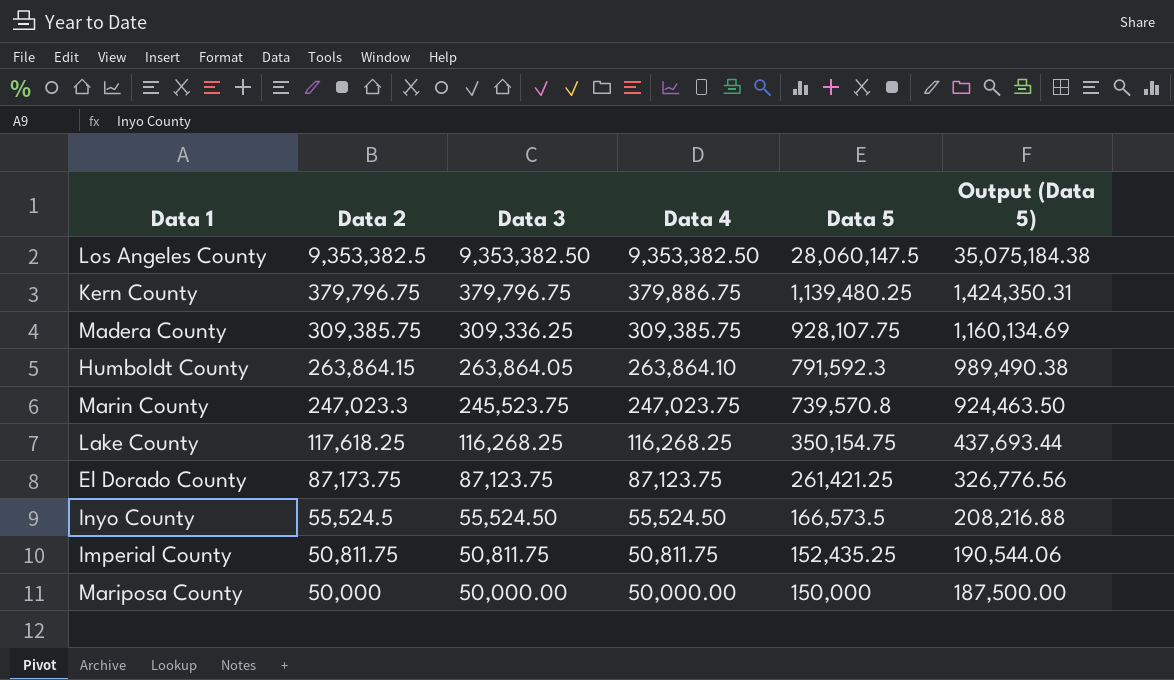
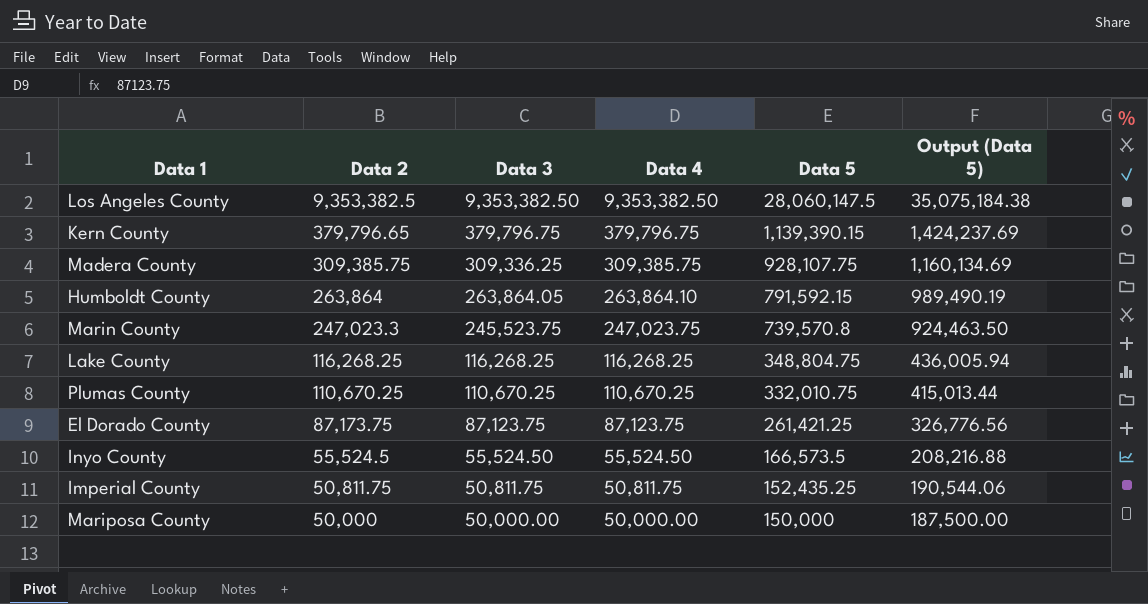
Kern County | Data 2: 379,796.75 -> 379,796.65
Kern County | Data 4: 379,886.75 -> 379,796.75
Kern County | Data 5: 1,139,480.25 -> 1,139,390.15
Kern County | Output (Data 5): 1,424,350.31 -> 1,424,237.69
Humboldt County | Data 2: 263,864.15 -> 263,864
Humboldt County | Data 5: 791,592.3 -> 791,592.15
Humboldt County | Output (Data 5): 989,490.38 -> 989,490.19
Lake County | Data 2: 117,618.25 -> 116,268.25
Lake County | Data 5: 350,154.75 -> 348,804.75
Lake County | Output (Data 5): 437,693.44 -> 436,005.94
row Plumas County: none -> 110,670.25 | 110,670.25 | 110,670.25 | 332,010.75 | 415,013.44

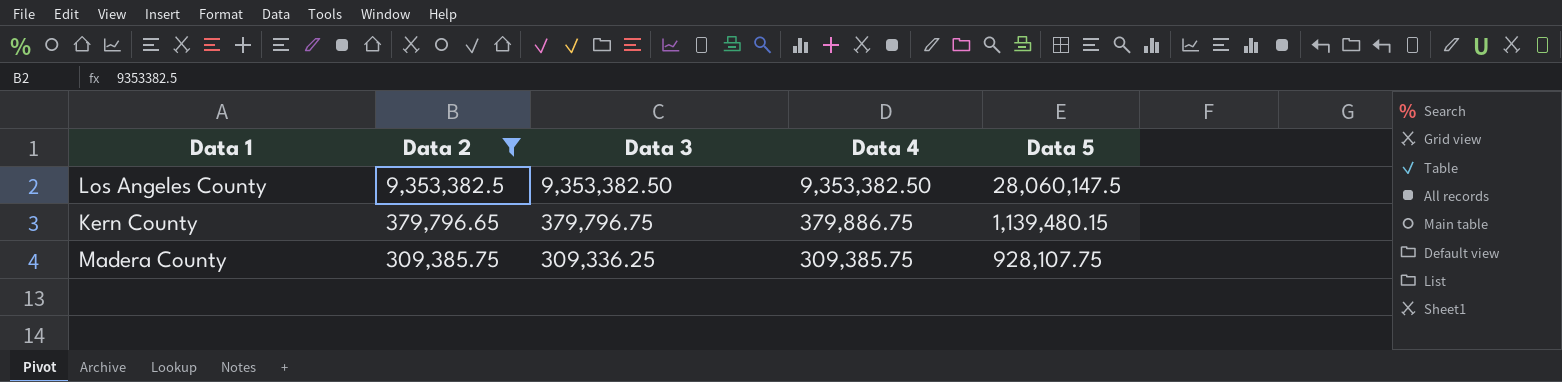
filter: none -> Data 2 >= 309,385.75
column Output (Data 5) | formula: [Data 5] * 1.25 -> none
Kern County | Data 4: 379,796.75 -> 379,886.75
Kern County | Data 5: 1,139,390.15 -> 1,139,480.15

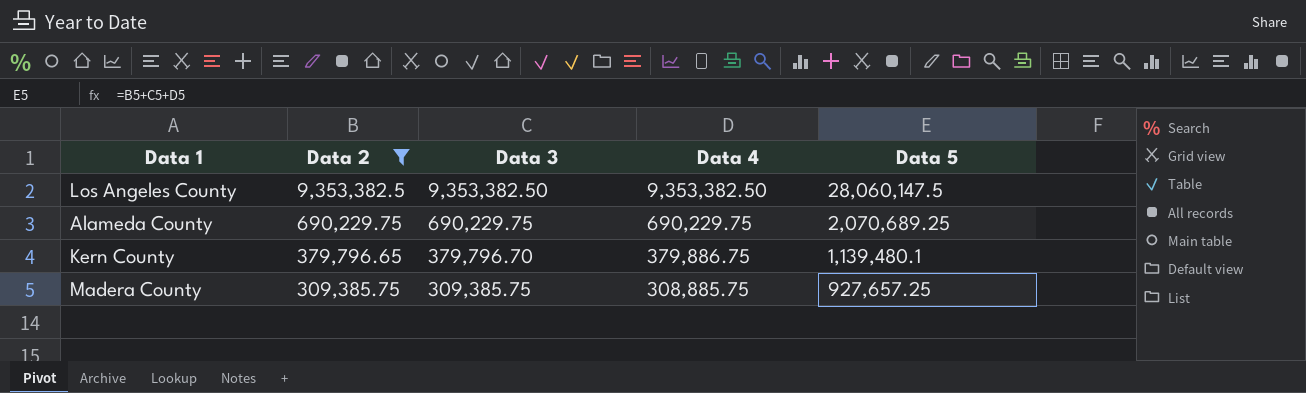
row Alameda County: none -> 690,229.75 | 690,229.75 | 690,229.75 | 2,070,689.25
Kern County | Data 3: 379,796.75 -> 379,796.70
Kern County | Data 5: 1,139,480.15 -> 1,139,480.1
Madera County | Data 3: 309,336.25 -> 309,385.75
Madera County | Data 4: 309,385.75 -> 308,885.75
Madera County | Data 5: 928,107.75 -> 927,657.25

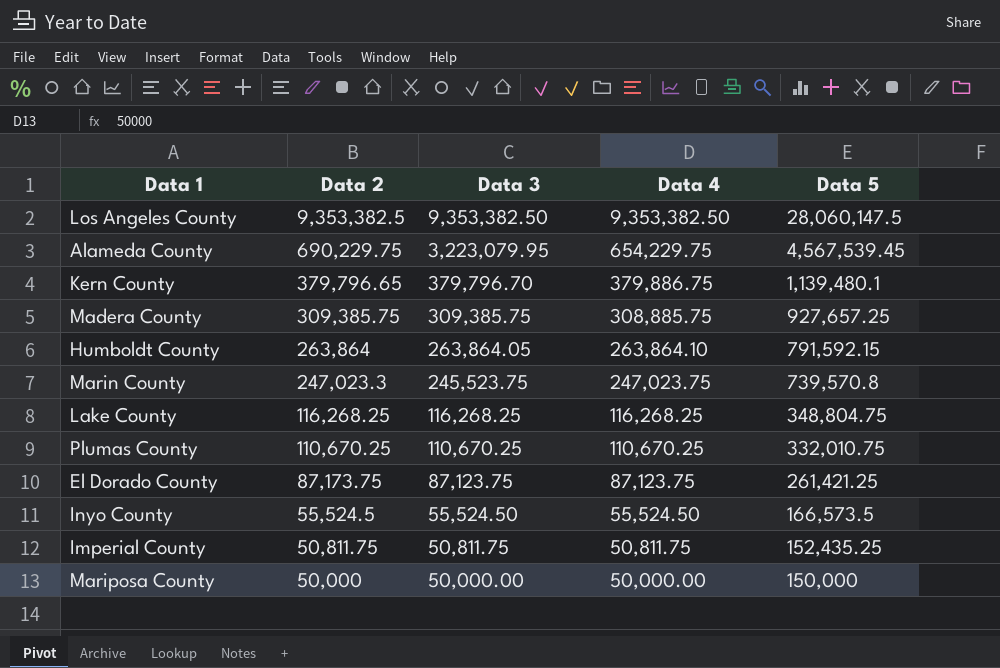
filter: Data 2 >= 309,385.75 -> none
Alameda County | Data 3: 690,229.75 -> 3,223,079.95
Alameda County | Data 4: 690,229.75 -> 654,229.75
Alameda County | Data 5: 2,070,689.25 -> 4,567,539.45

